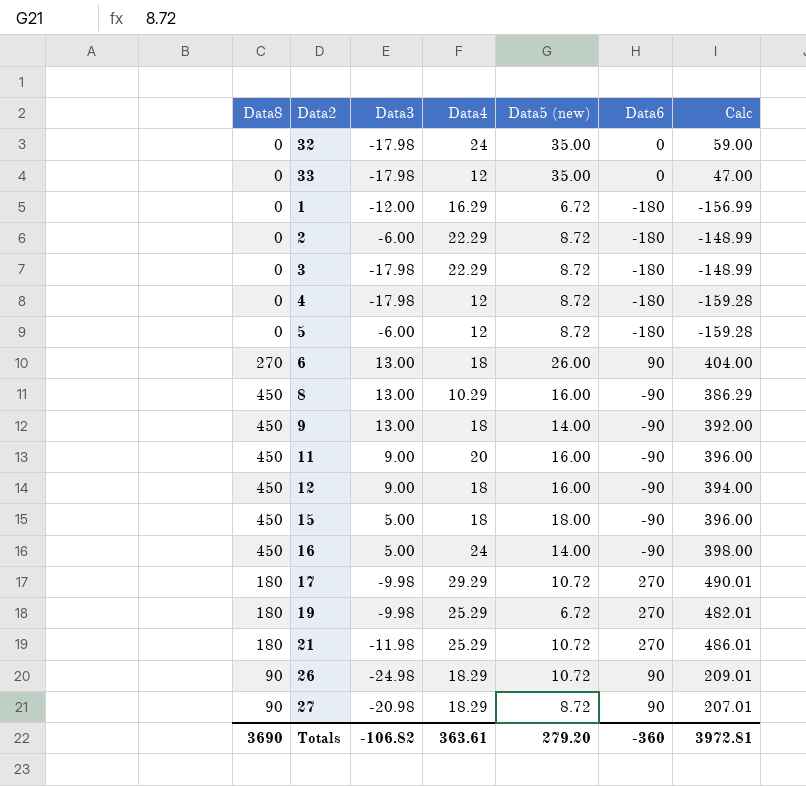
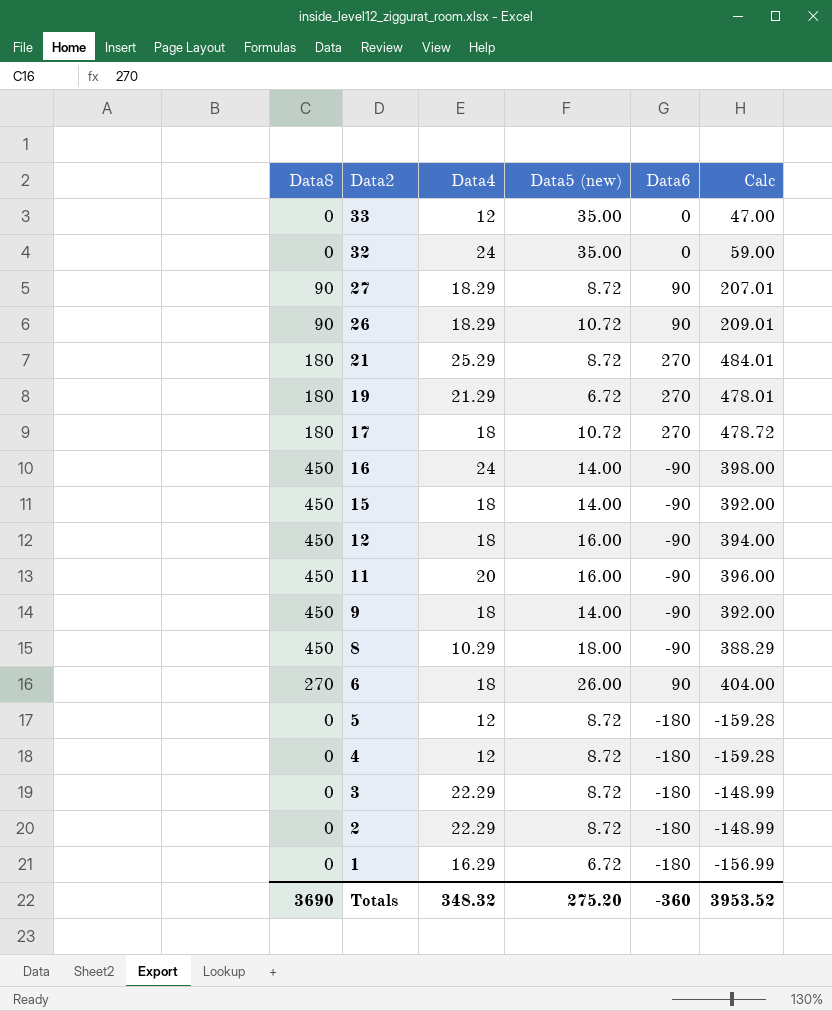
row order: none -> Data2 descending
column Data3 | position: 3 -> none
21 | Data5 (new): 10.72 -> 8.72
21 | Calc: 486.01 -> 484.01
19 | Data4: 25.29 -> 21.29
19 | Calc: 482.01 -> 478.01
17 | Data4: 29.29 -> 18
17 | Calc: 490.01 -> 478.72
15 | Data5 (new): 18.00 -> 14.00
15 | Calc: 396.00 -> 392.00
8 | Data5 (new): 16.00 -> 18.00
8 | Calc: 386.29 -> 388.29
Totals | Data4: 363.61 -> 348.32
Totals | Data5 (new): 279.20 -> 275.20
Totals | Calc: 3972.81 -> 3953.52

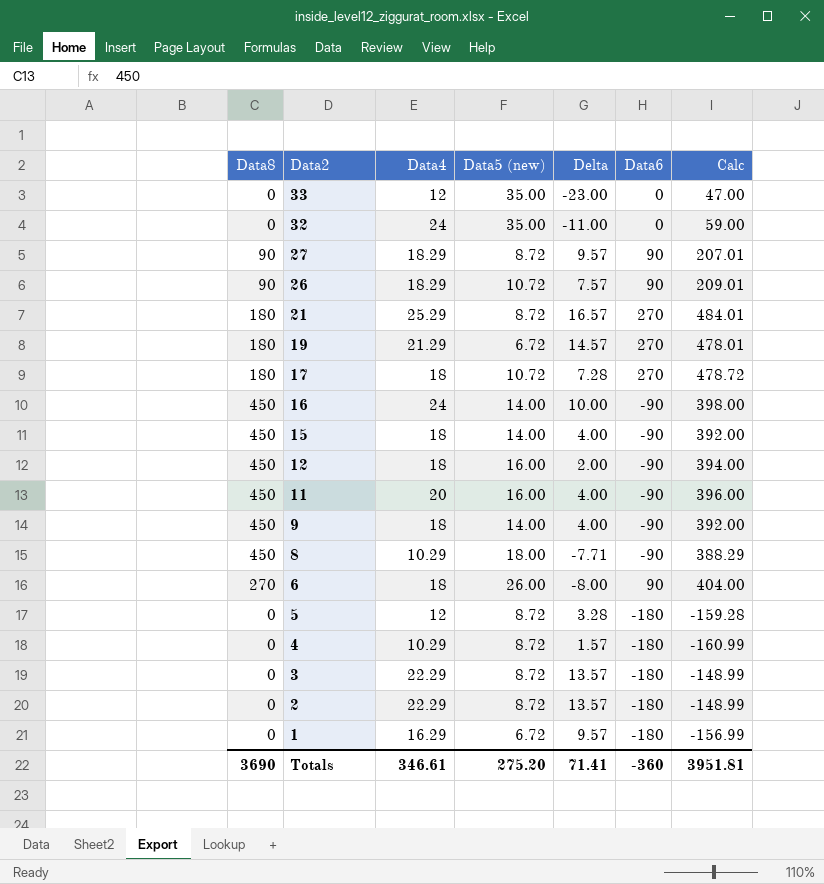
column Delta | formula: none -> [Data4] - [Data5 (new)]
4 | Data4: 12 -> 10.29
4 | Calc: -159.28 -> -160.99
Totals | Data4: 348.32 -> 346.61
Totals | Calc: 3953.52 -> 3951.81

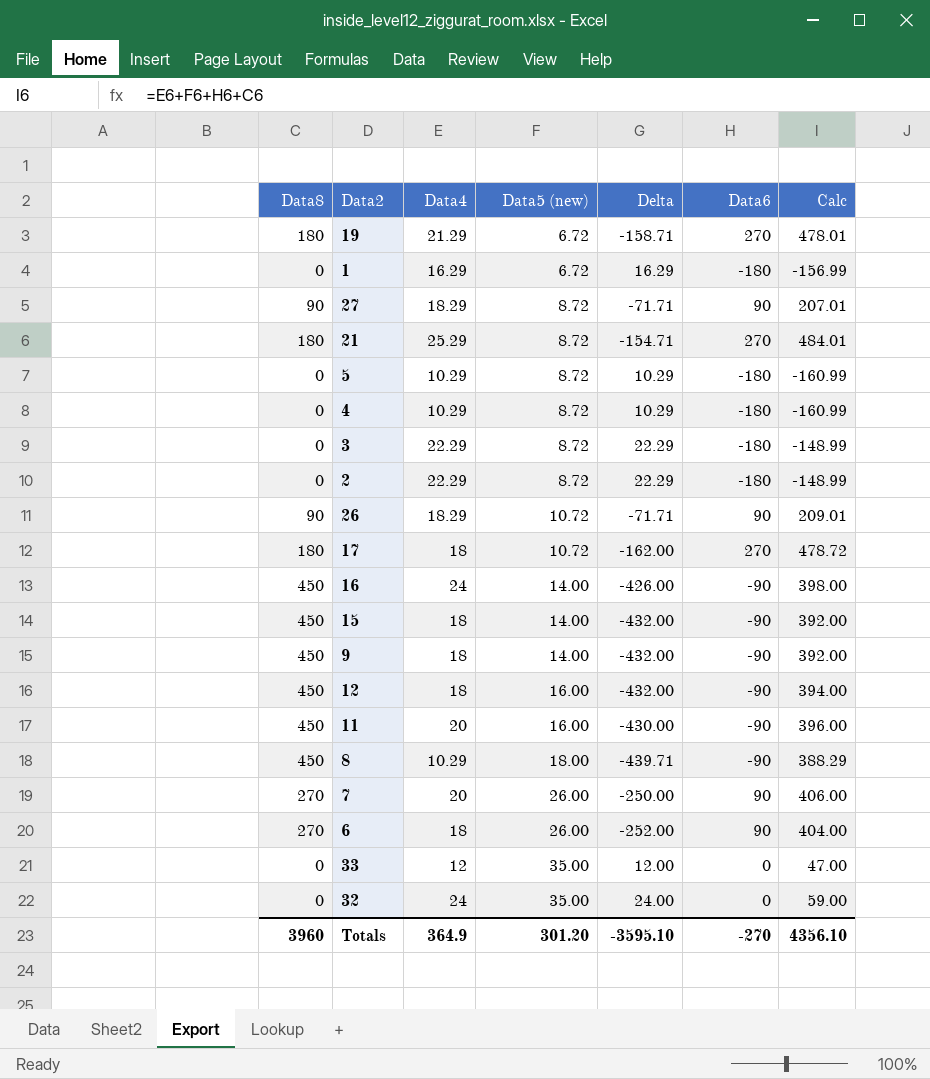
row order: Data2 descending -> Data5 (new) ascending
column Delta | formula: [Data4] - [Data5 (new)] -> [Data4] - [Data8]
5 | Data4: 12 -> 10.29
5 | Calc: -159.28 -> -160.99
row 7: none -> 270 | 20 | 26.00 | -250.00 | 90 | 406.00
Totals | Data8: 3690 -> 3960
Totals | Data4: 346.61 -> 364.9
Totals | Data5 (new): 275.20 -> 301.20
Totals | Delta: 71.41 -> -3595.10
Totals | Data6: -360 -> -270
Totals | Calc: 3951.81 -> 4356.10

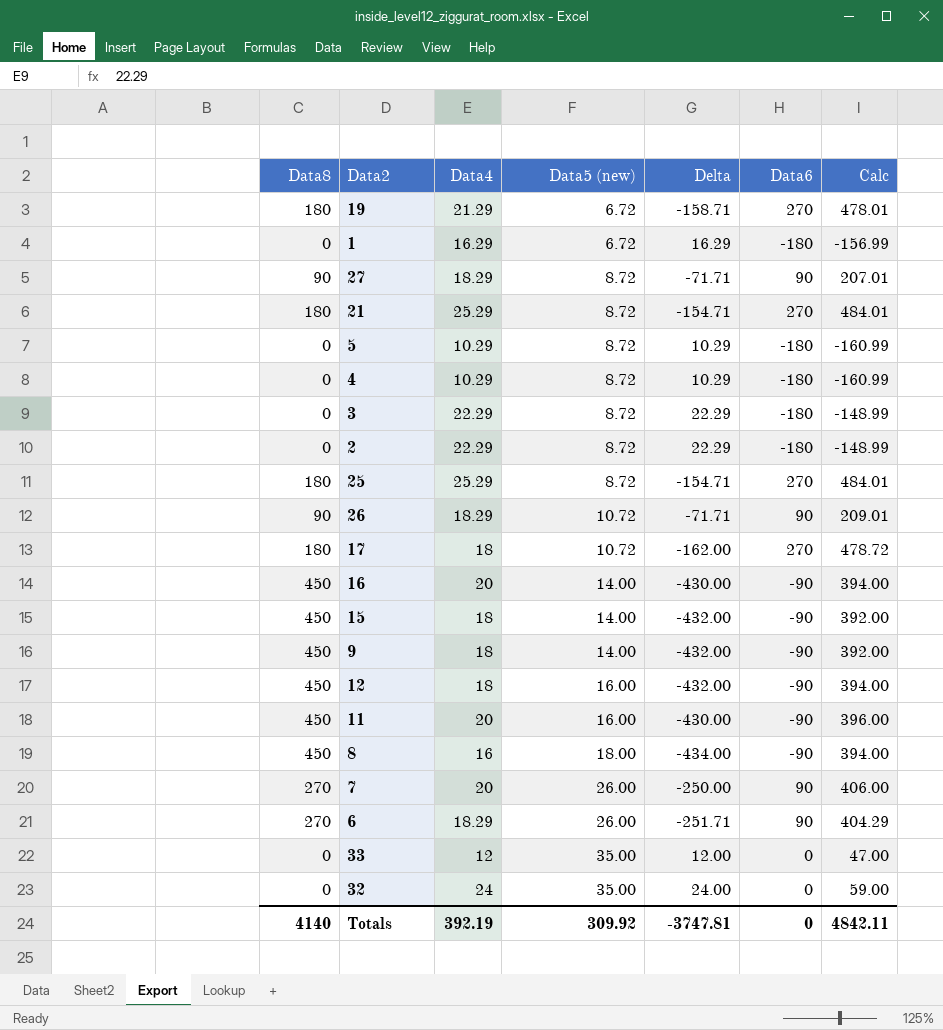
row 25: none -> 180 | 25.29 | 8.72 | -154.71 | 270 | 484.01
16 | Data4: 24 -> 20
16 | Delta: -426.00 -> -430.00
16 | Calc: 398.00 -> 394.00
8 | Data4: 10.29 -> 16
8 | Delta: -439.71 -> -434.00
8 | Calc: 388.29 -> 394.00
6 | Data4: 18 -> 18.29
6 | Delta: -252.00 -> -251.71
6 | Calc: 404.00 -> 404.29
Totals | Data8: 3960 -> 4140
Totals | Data4: 364.9 -> 392.19
Totals | Data5 (new): 301.20 -> 309.92
Totals | Delta: -3595.10 -> -3747.81
Totals | Data6: -270 -> 0
Totals | Calc: 4356.10 -> 4842.11

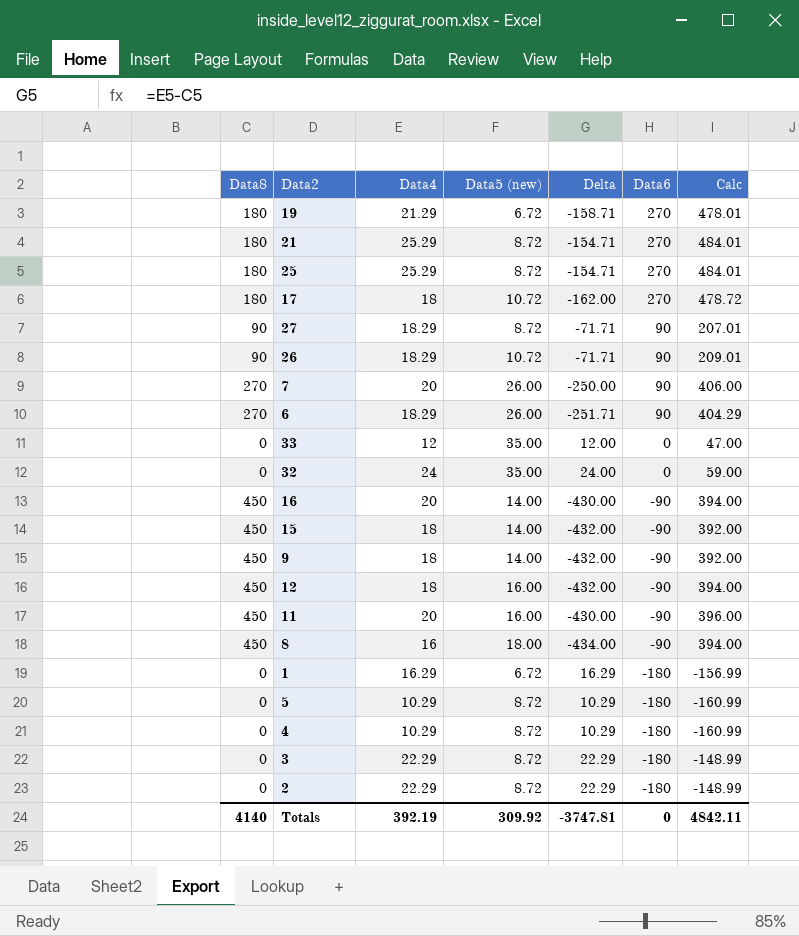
row order: Data5 (new) ascending -> Data6 descending

